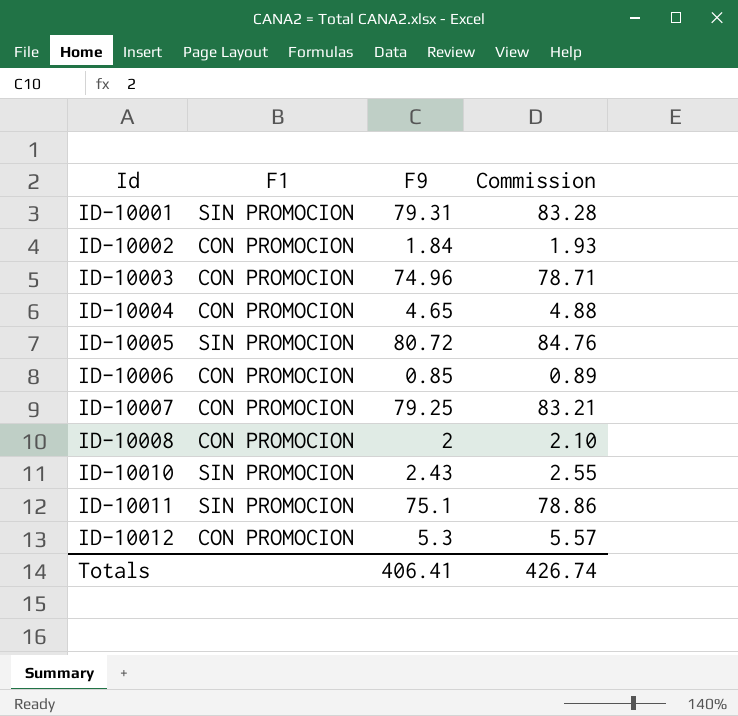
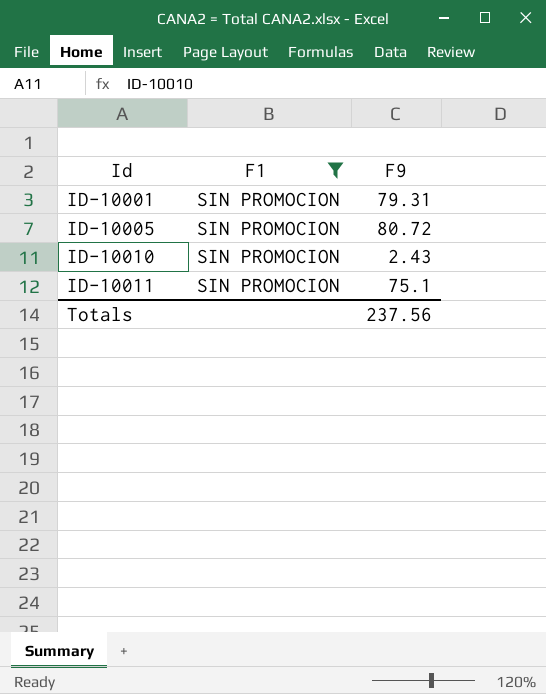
filter: none -> F1 = SIN PROMOCION
column Commission | formula: [F9] * 1.05 -> none
Totals | F9: 406.41 -> 237.56

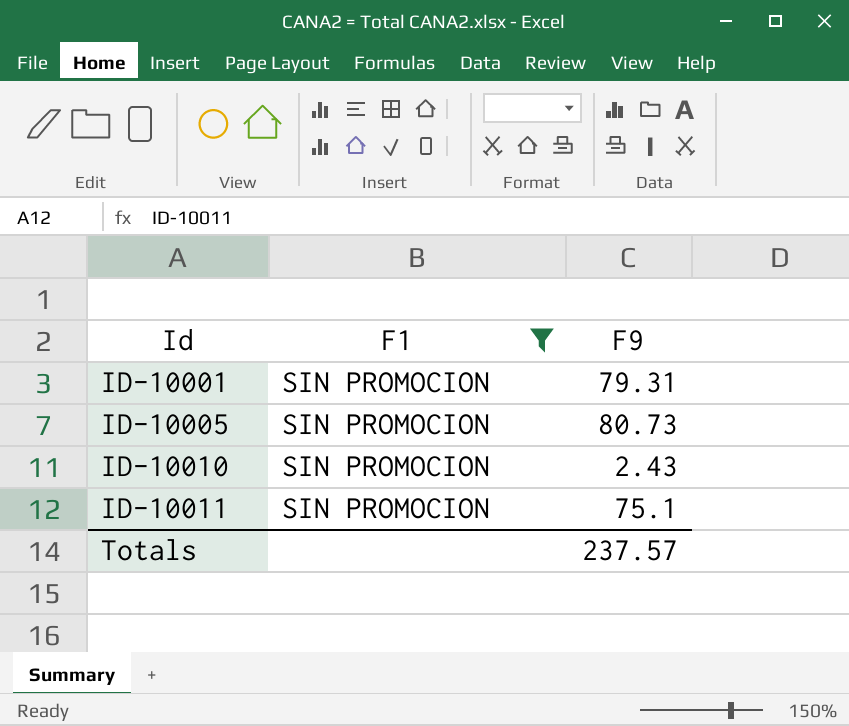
ID-10005 | F9: 80.72 -> 80.73
Totals | F9: 237.56 -> 237.57

